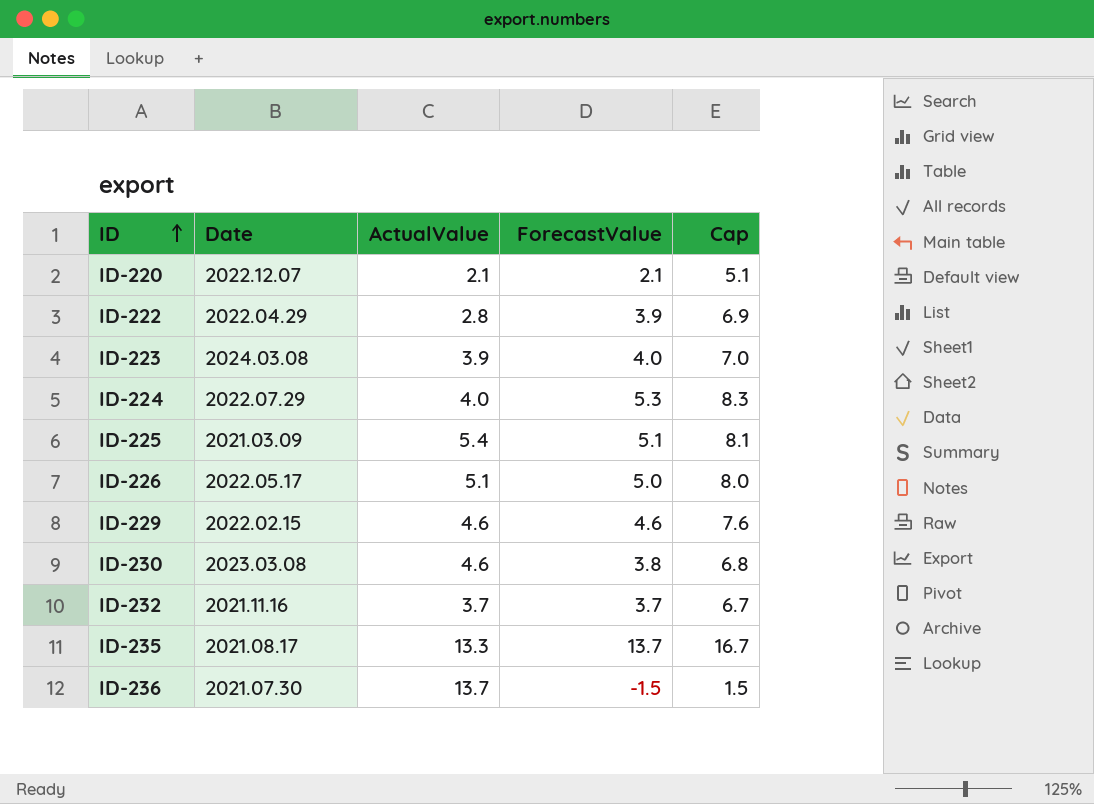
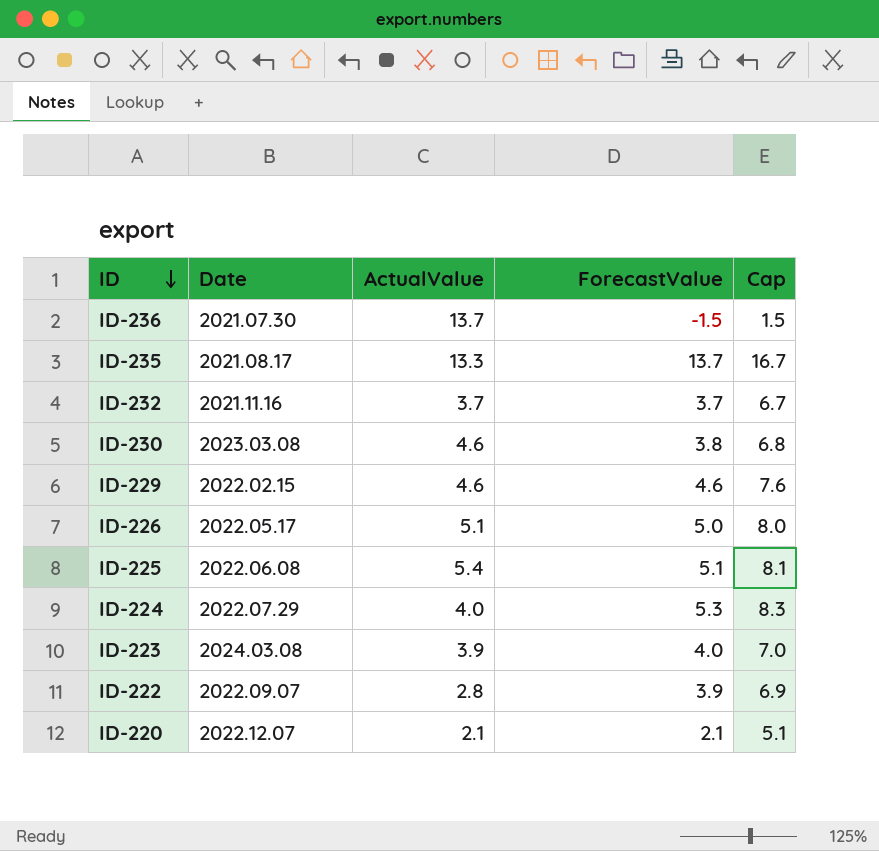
row order: ID ascending -> ID descending
ID-225 | Date: 2021.03.09 -> 2022.06.08
ID-222 | Date: 2022.04.29 -> 2022.09.07

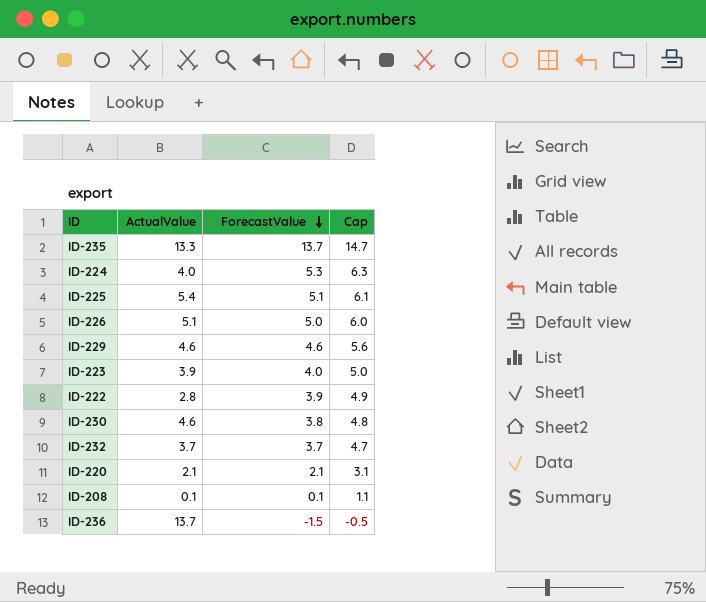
row order: ID descending -> ForecastValue descending
column Date | position: 2 -> none
column Cap | formula: [ForecastValue] + 3 -> [ForecastValue] + 1
row ID-208: none -> 0.1 | 0.1 | 1.1

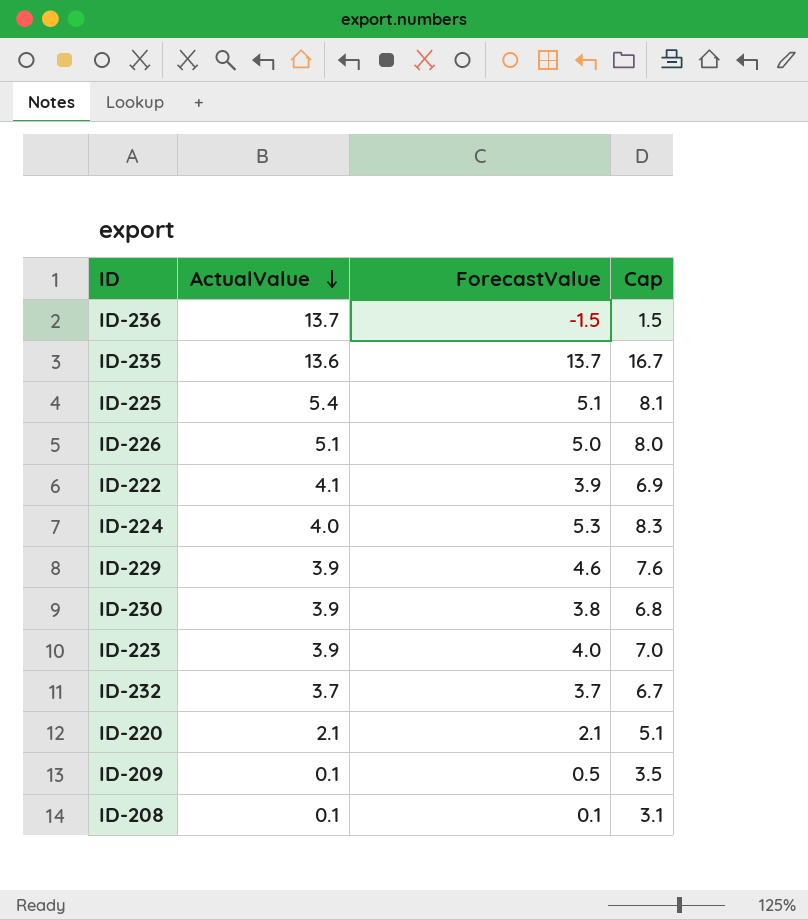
row order: ForecastValue descending -> ActualValue descending
column Cap | formula: [ForecastValue] + 1 -> [ForecastValue] + 3
ID-235 | ActualValue: 13.3 -> 13.6
ID-222 | ActualValue: 2.8 -> 4.1
ID-229 | ActualValue: 4.6 -> 3.9
ID-230 | ActualValue: 4.6 -> 3.9
row ID-209: none -> 0.1 | 0.5 | 3.5

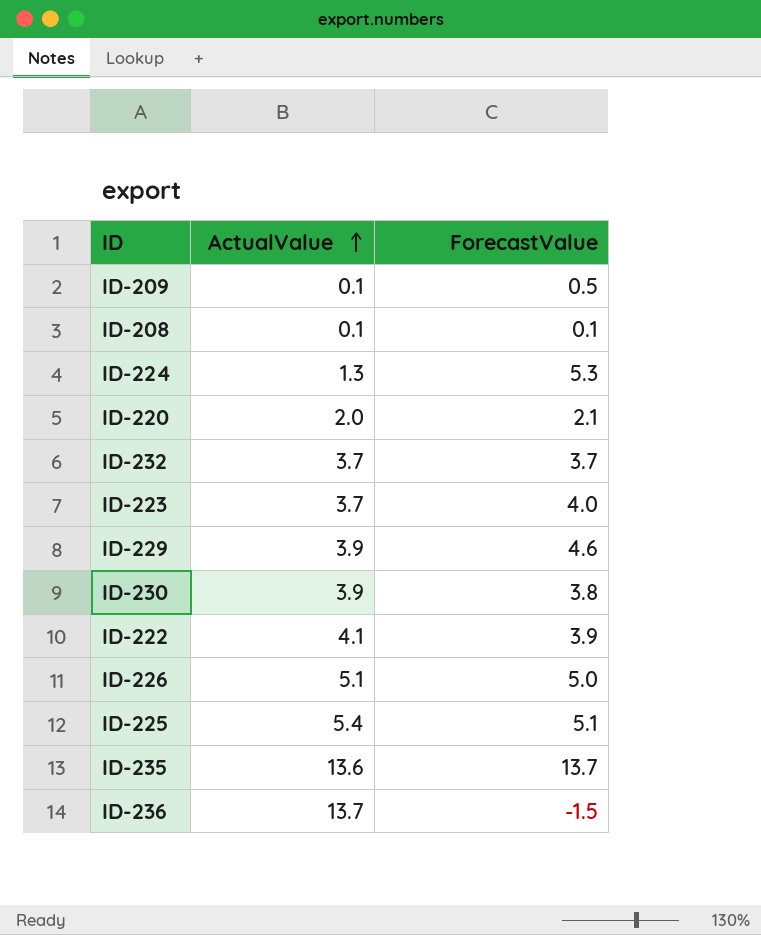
row order: ActualValue descending -> ActualValue ascending
column Cap | formula: [ForecastValue] + 3 -> none
ID-224 | ActualValue: 4.0 -> 1.3
ID-220 | ActualValue: 2.1 -> 2.0
ID-223 | ActualValue: 3.9 -> 3.7

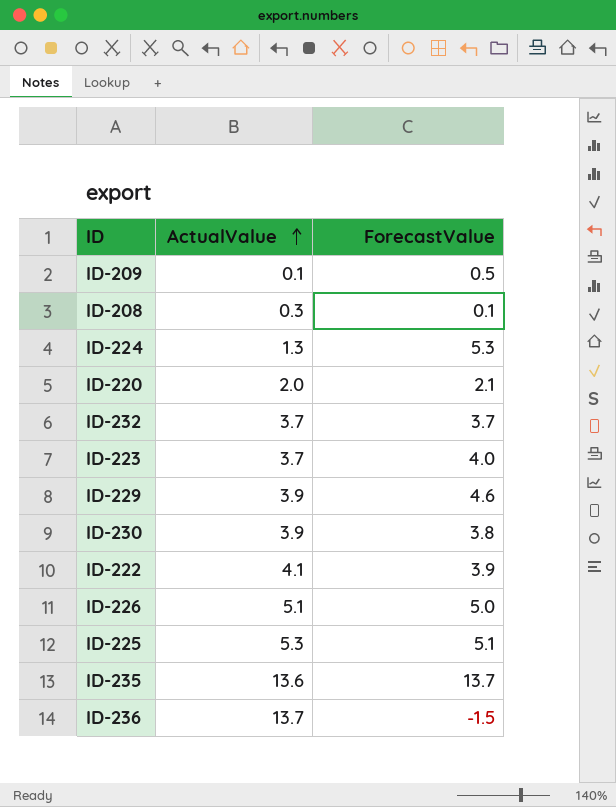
ID-208 | ActualValue: 0.1 -> 0.3
ID-225 | ActualValue: 5.4 -> 5.3

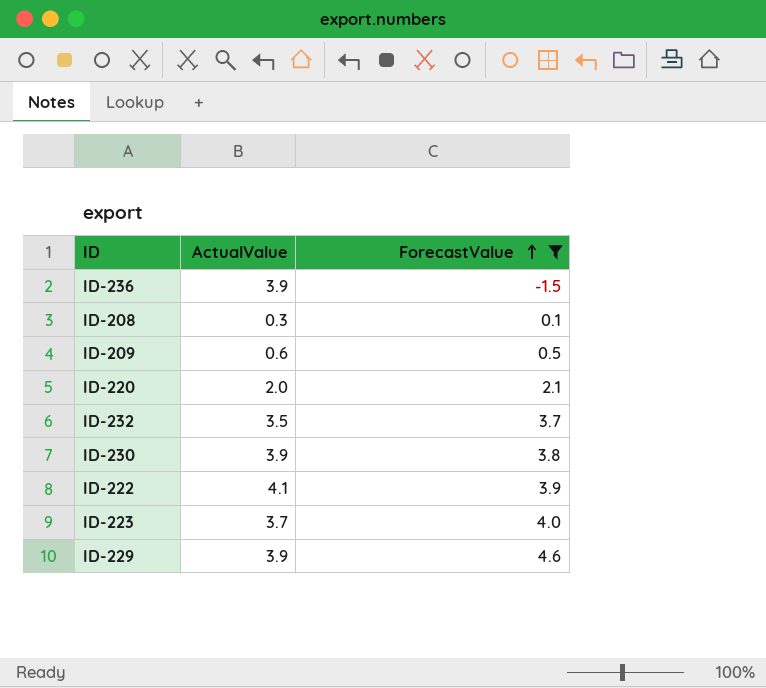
filter: none -> ForecastValue <= 4.6
row order: ActualValue ascending -> ForecastValue ascending
ID-236 | ActualValue: 13.7 -> 3.9
ID-209 | ActualValue: 0.1 -> 0.6
ID-232 | ActualValue: 3.7 -> 3.5

